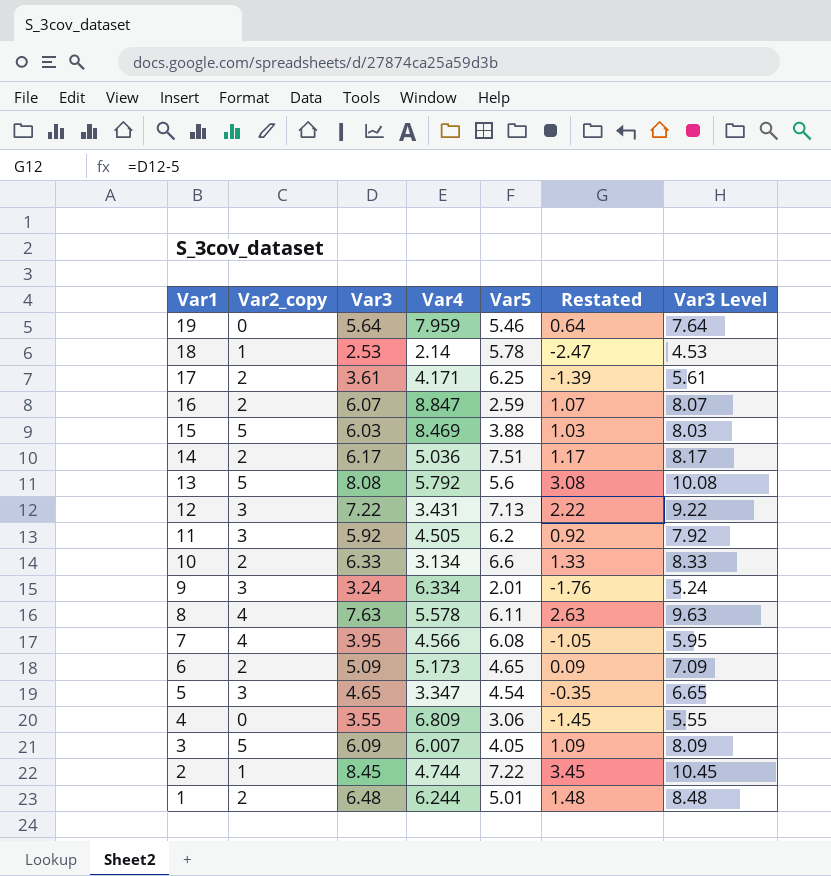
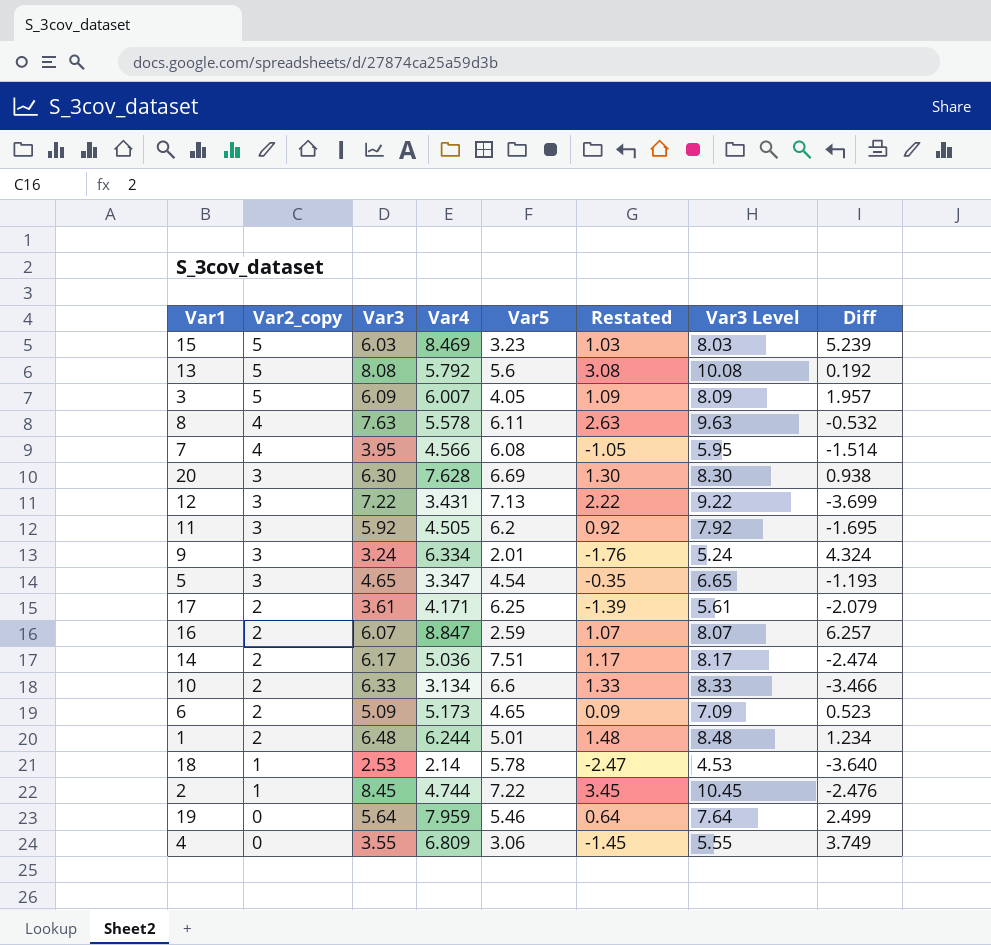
row order: Var1 descending -> Var2_copy descending
column Diff | formula: none -> [Var4] - [Var5]
15 | Var5: 3.88 -> 3.23
row 20: none -> 3 | 6.30 | 7.628 | 6.69 | 1.30 | 8.30 | 0.938

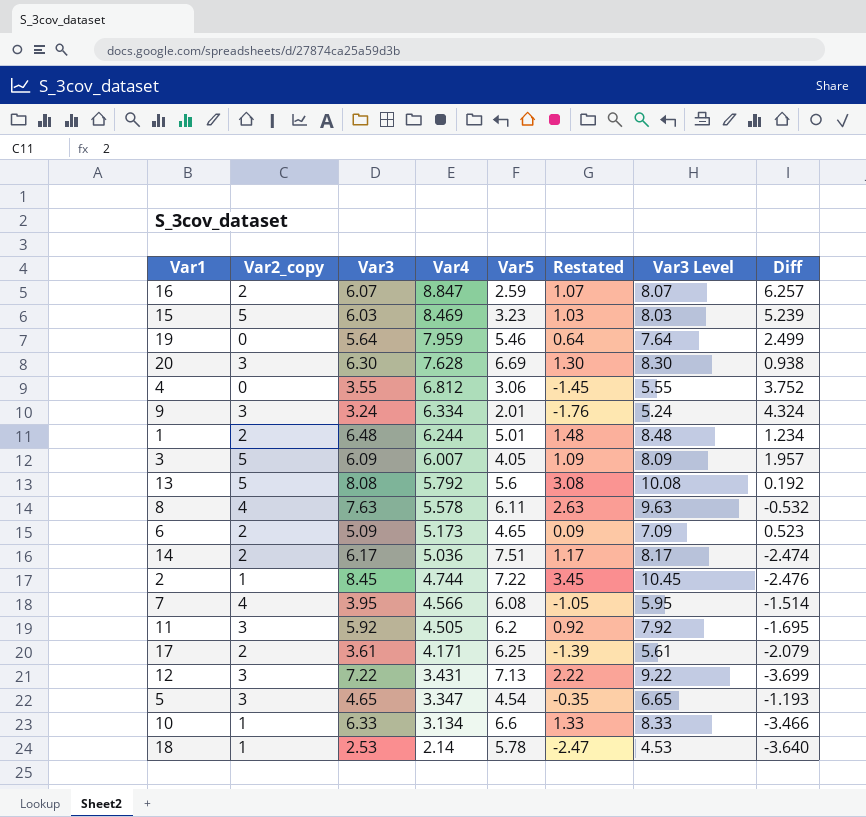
row order: Var2_copy descending -> Var4 descending
4 | Var4: 6.809 -> 6.812
4 | Diff: 3.749 -> 3.752
10 | Var2_copy: 2 -> 1

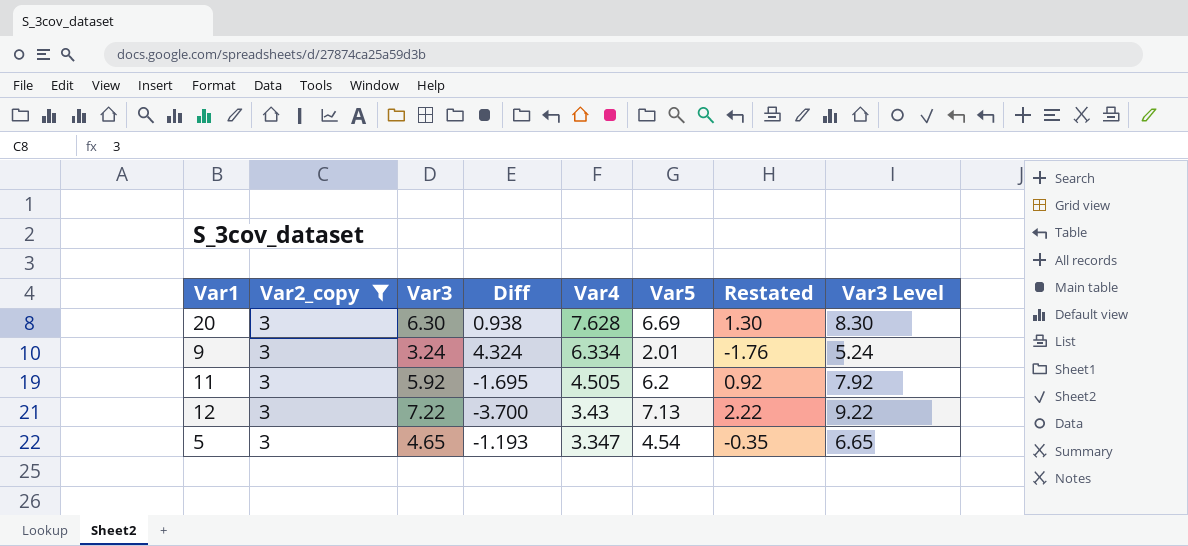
filter: none -> Var2_copy = 3
column Diff | position: 8 -> 4
12 | Diff: -3.699 -> -3.700
12 | Var4: 3.431 -> 3.43

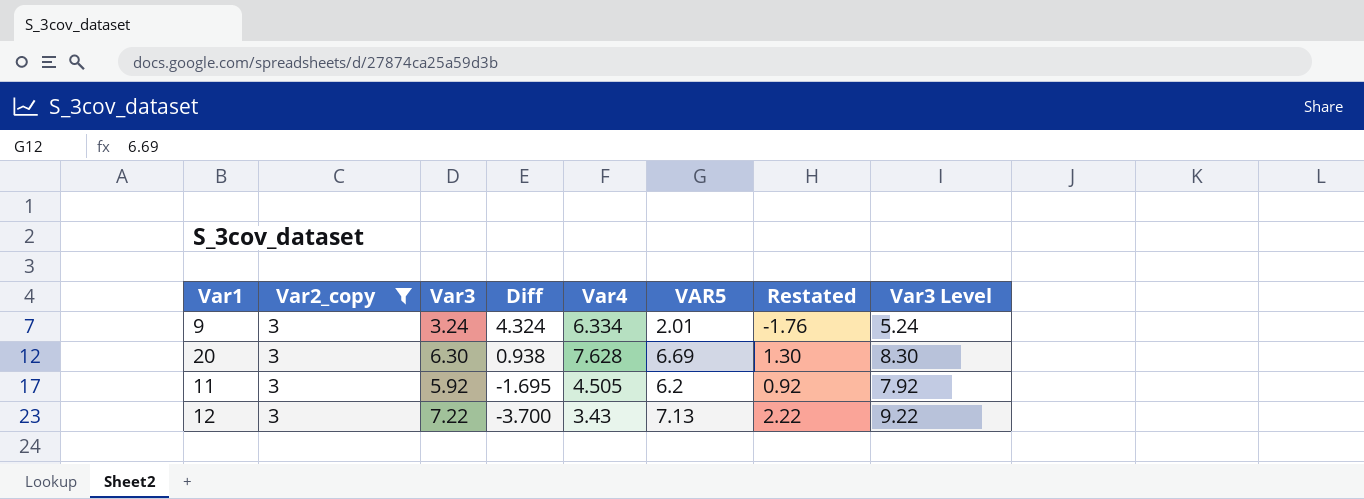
row order: Var4 descending -> Diff descending
column name: Var5 -> VAR5
row 5: 3 | 4.65 | -1.193 | 3.347 | 4.54 | -0.35 | 6.65 -> none

